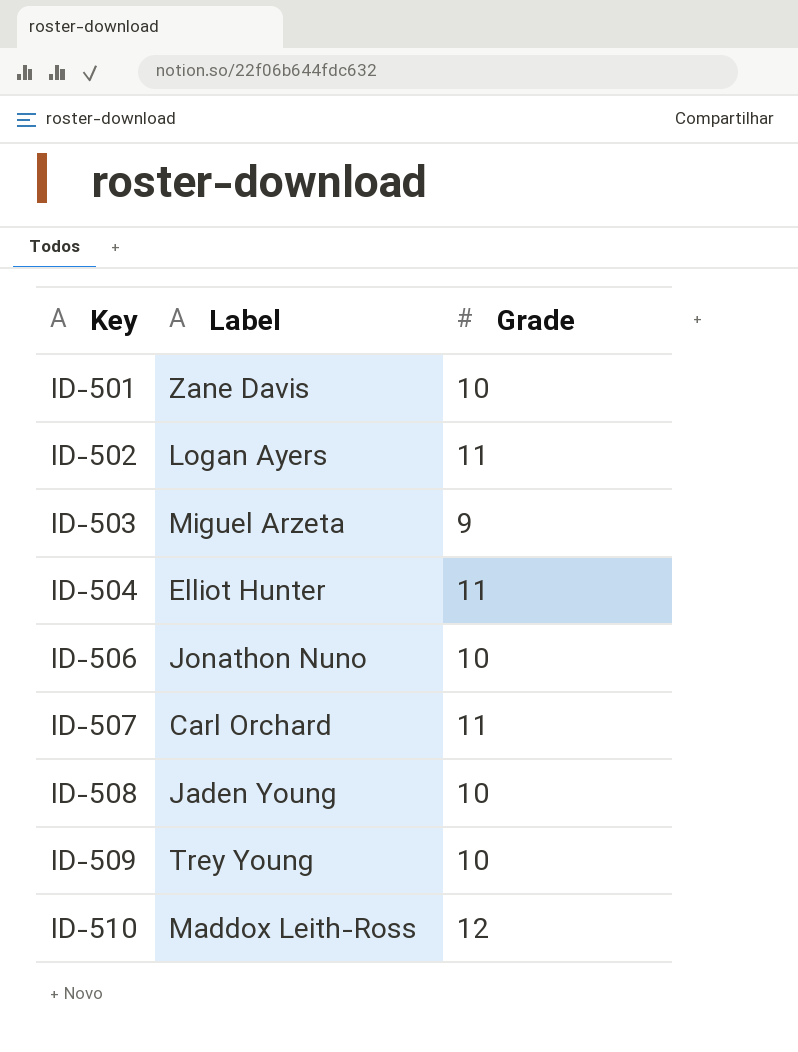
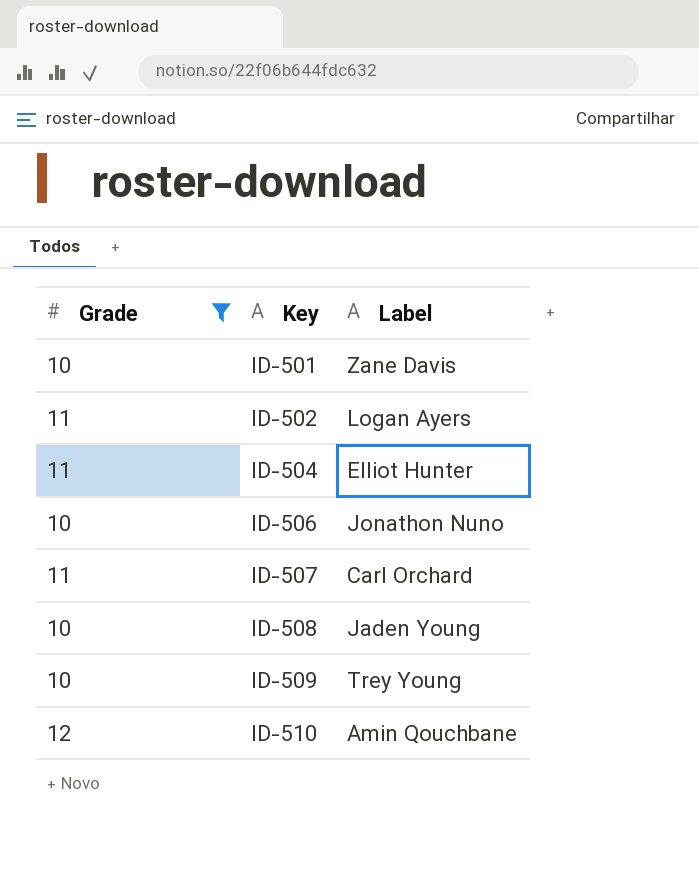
filter: none -> Grade != 9
column Grade | position: 3 -> 1
ID-510 | Label: Maddox Leith-Ross -> Amin Qouchbane

